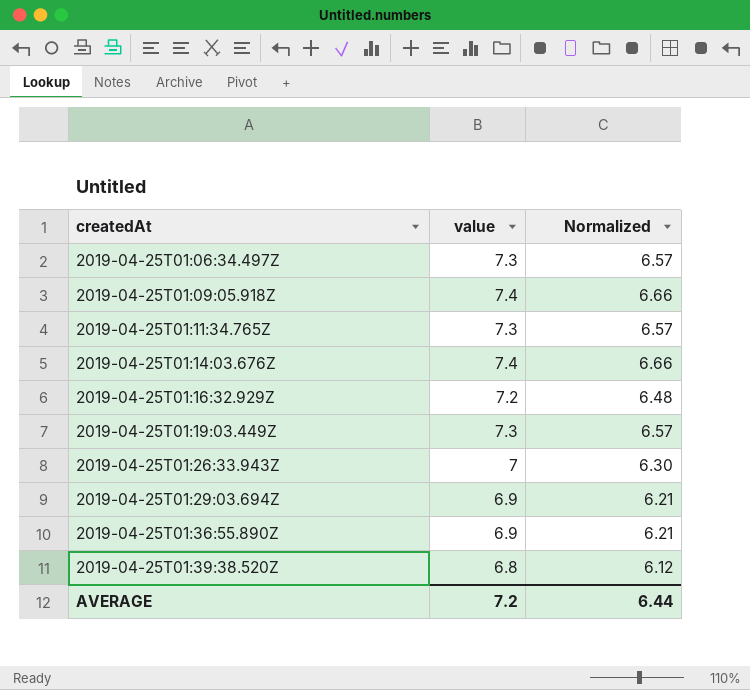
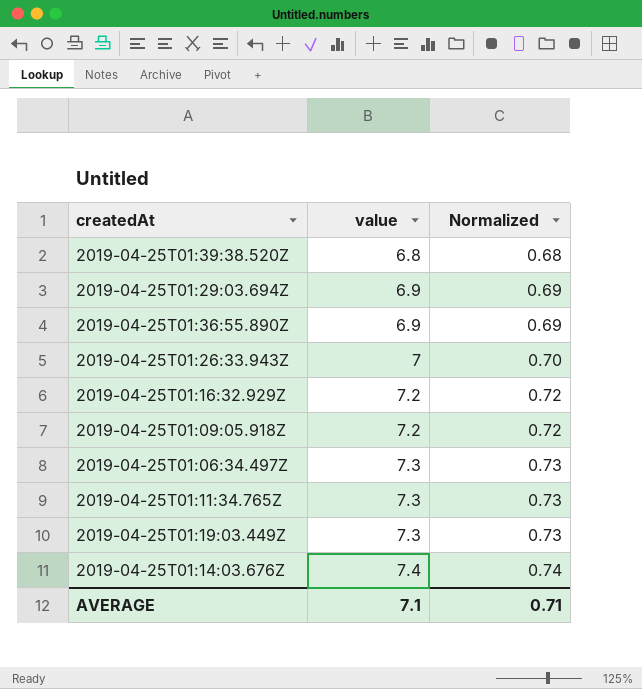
row order: createdAt ascending -> value ascending
column Normalized | formula: [value] * 0.9 -> [value] * 0.1
2019-04-25T01:09:05.918Z | value: 7.4 -> 7.2
AVERAGE | value: 7.2 -> 7.1
AVERAGE | Normalized: 6.44 -> 0.71

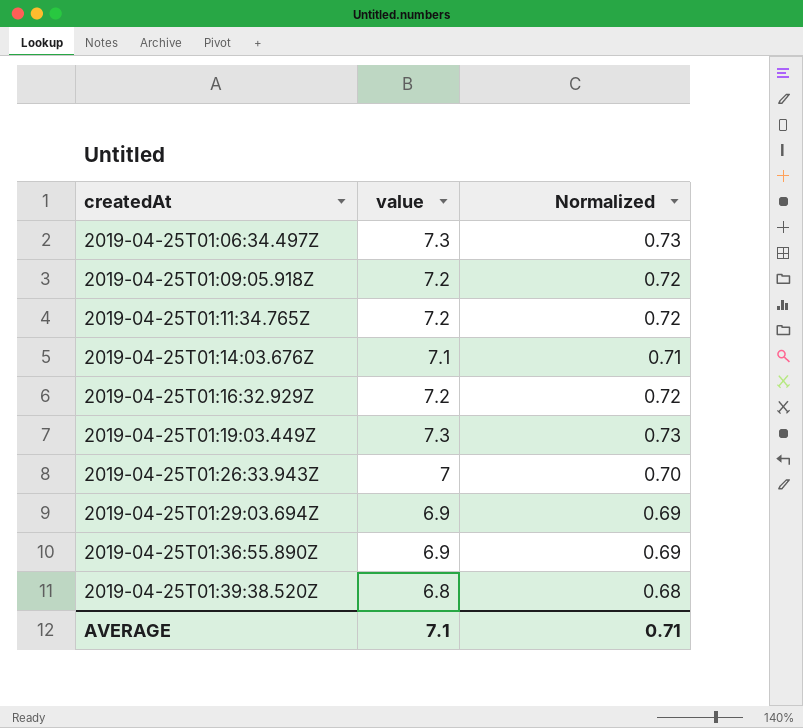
row order: value ascending -> createdAt ascending
2019-04-25T01:11:34.765Z | value: 7.3 -> 7.2
2019-04-25T01:11:34.765Z | Normalized: 0.73 -> 0.72
2019-04-25T01:14:03.676Z | value: 7.4 -> 7.1
2019-04-25T01:14:03.676Z | Normalized: 0.74 -> 0.71

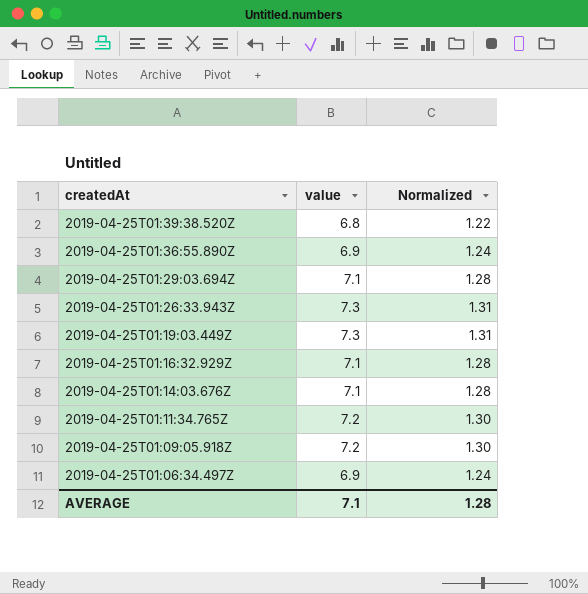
row order: createdAt ascending -> createdAt descending
column Normalized | formula: [value] * 0.1 -> [value] * 0.18
2019-04-25T01:29:03.694Z | value: 6.9 -> 7.1
2019-04-25T01:26:33.943Z | value: 7 -> 7.3
2019-04-25T01:16:32.929Z | value: 7.2 -> 7.1
2019-04-25T01:06:34.497Z | value: 7.3 -> 6.9
AVERAGE | Normalized: 0.71 -> 1.28

